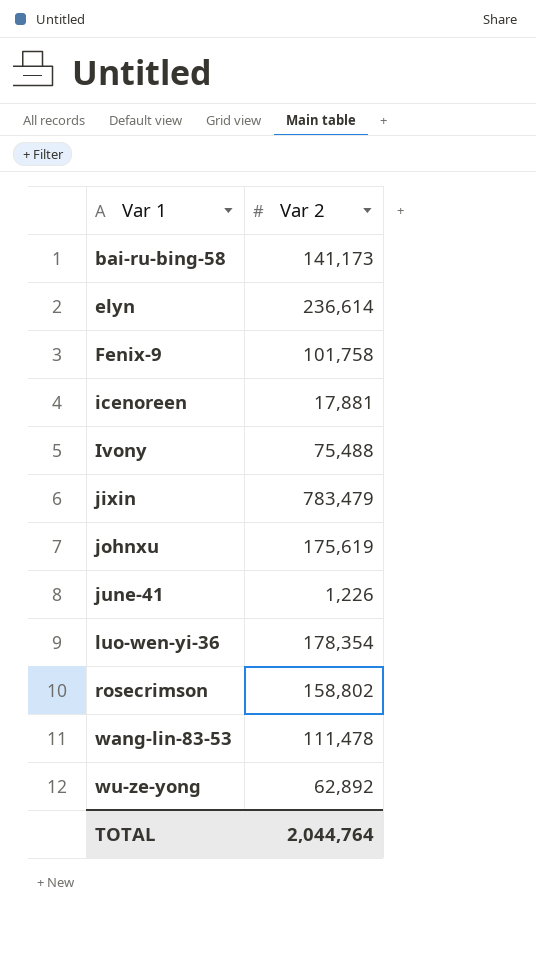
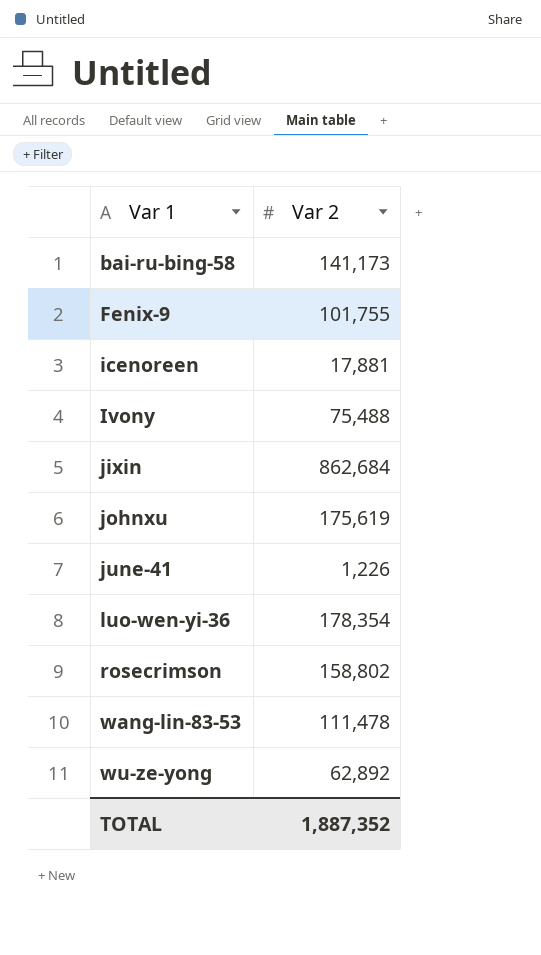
row elyn: 236,614 -> none
Fenix-9 | Var 2: 101,758 -> 101,755
jixin | Var 2: 783,479 -> 862,684
TOTAL | Var 2: 2,044,764 -> 1,887,352

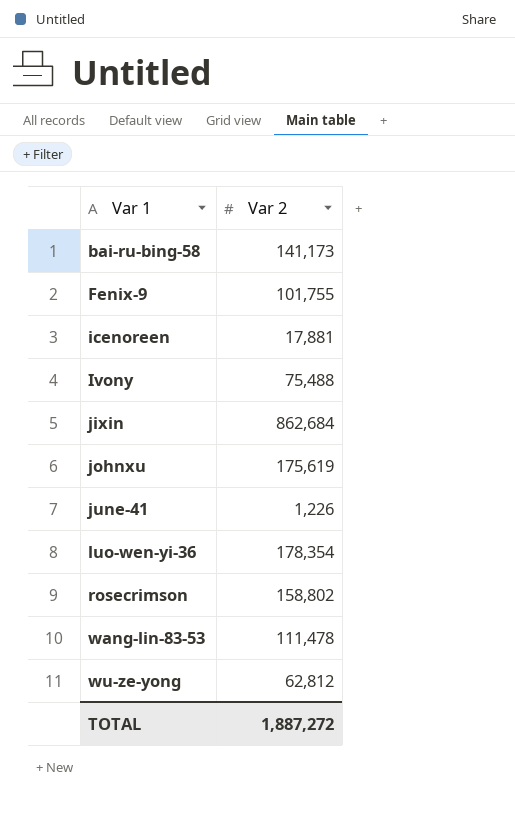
wu-ze-yong | Var 2: 62,892 -> 62,812
TOTAL | Var 2: 1,887,352 -> 1,887,272

